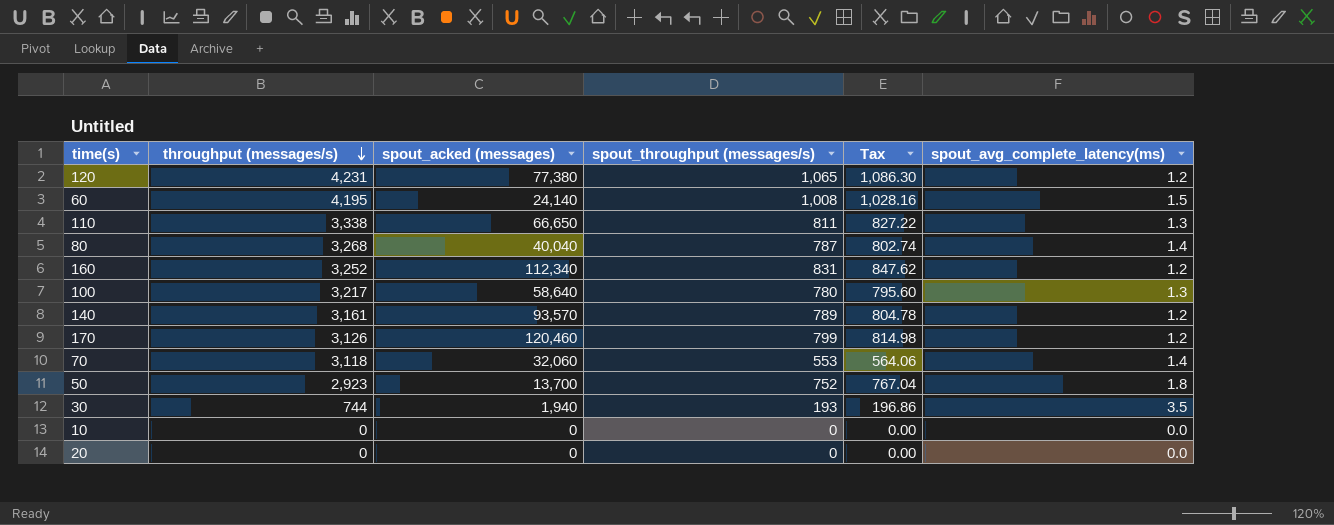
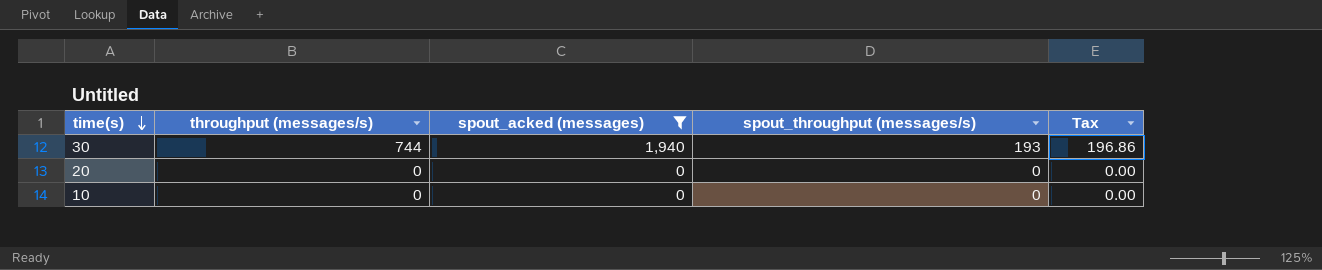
filter: none -> spout_acked (messages) <= 1,940
row order: throughput (messages/s) descending -> time(s) descending
column spout_avg_complete_latency(ms) | position: 6 -> none

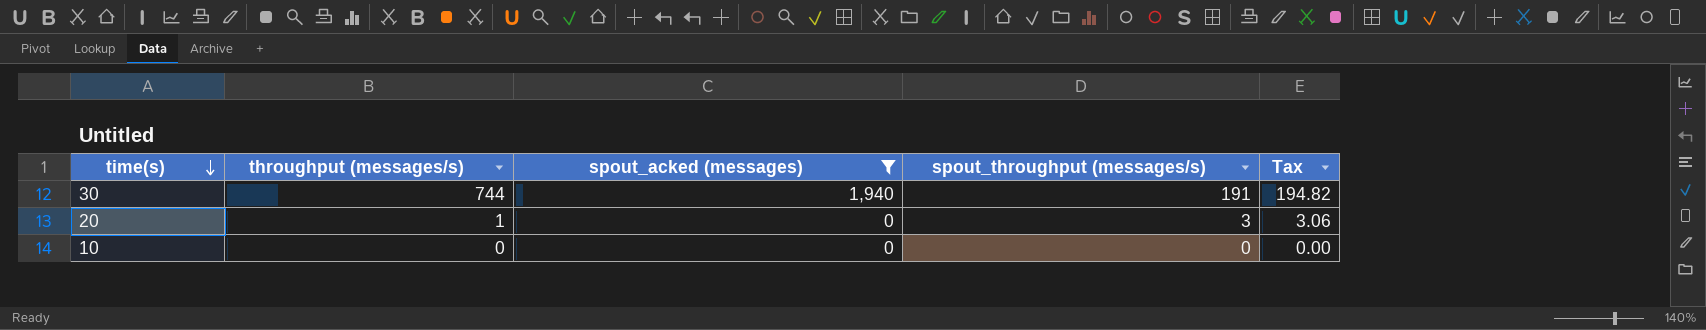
30 | spout_throughput (messages/s): 193 -> 191
30 | Tax: 196.86 -> 194.82
20 | throughput (messages/s): 0 -> 1
20 | spout_throughput (messages/s): 0 -> 3
20 | Tax: 0.00 -> 3.06

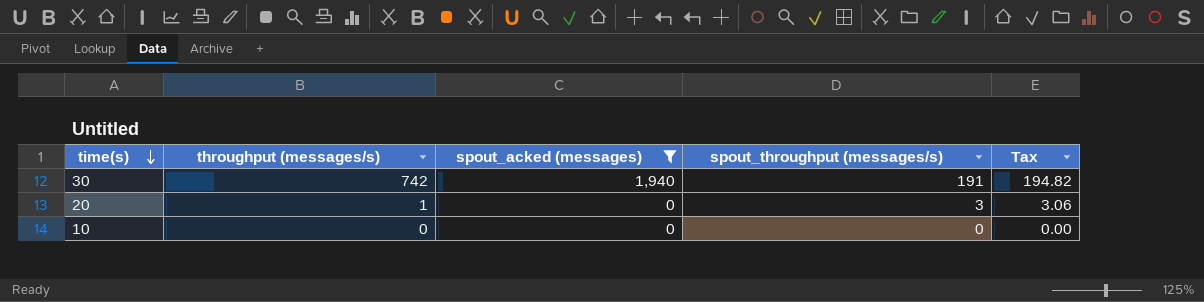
30 | throughput (messages/s): 744 -> 742

